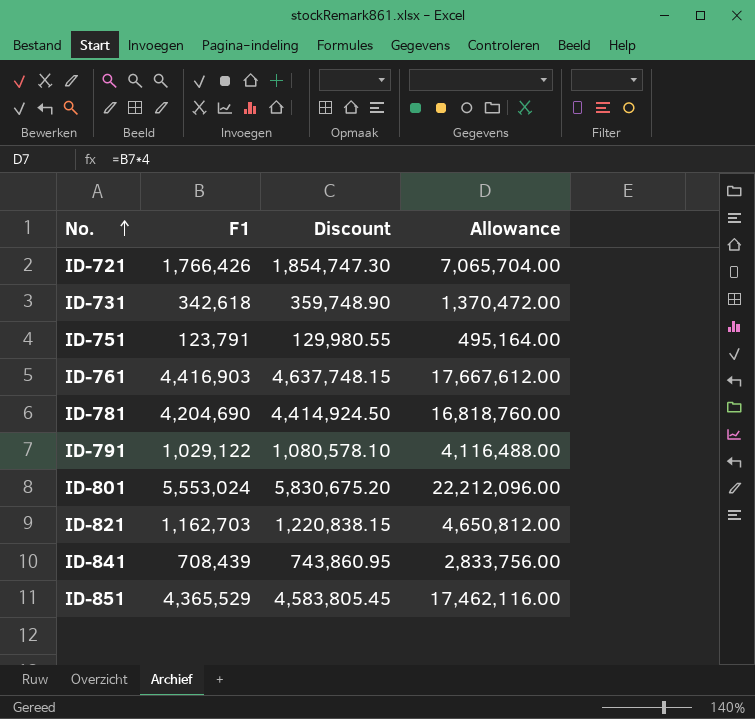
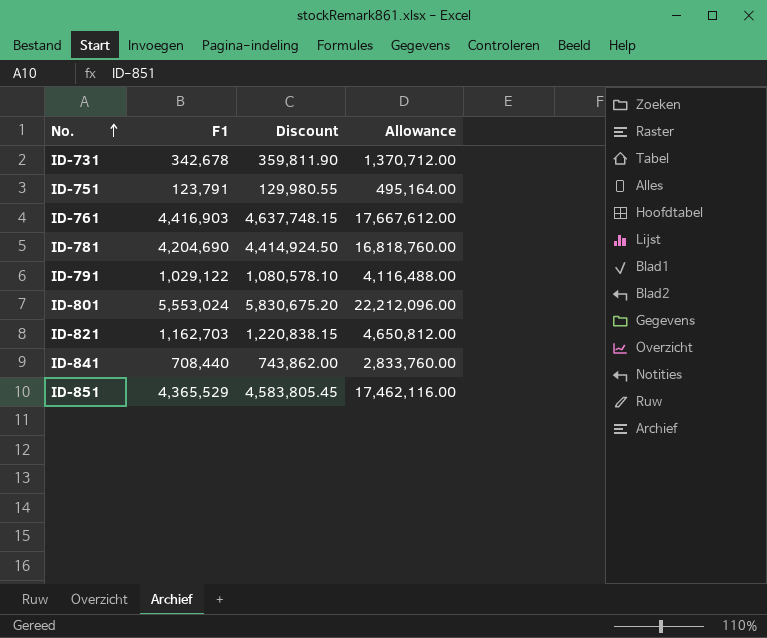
row ID-721: 1,766,426 | 1,854,747.30 | 7,065,704.00 -> none
ID-731 | F1: 342,618 -> 342,678
ID-731 | Discount: 359,748.90 -> 359,811.90
ID-731 | Allowance: 1,370,472.00 -> 1,370,712.00
ID-841 | F1: 708,439 -> 708,440
ID-841 | Discount: 743,860.95 -> 743,862.00
ID-841 | Allowance: 2,833,756.00 -> 2,833,760.00

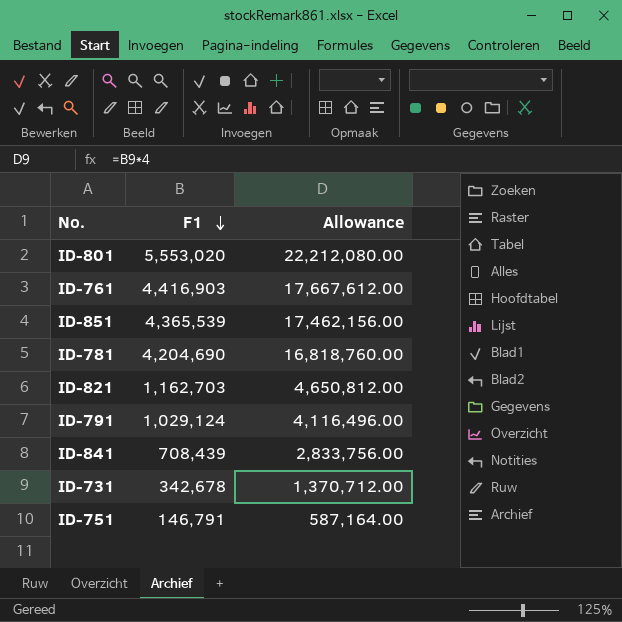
row order: No. ascending -> F1 descending
column Discount | formula: [F1] * 1.05 -> none
ID-801 | F1: 5,553,024 -> 5,553,020
ID-801 | Allowance: 22,212,096.00 -> 22,212,080.00
ID-851 | F1: 4,365,529 -> 4,365,539
ID-851 | Allowance: 17,462,116.00 -> 17,462,156.00
ID-791 | F1: 1,029,122 -> 1,029,124
ID-791 | Allowance: 4,116,488.00 -> 4,116,496.00
ID-841 | F1: 708,440 -> 708,439
ID-841 | Allowance: 2,833,760.00 -> 2,833,756.00
ID-751 | F1: 123,791 -> 146,791
ID-751 | Allowance: 495,164.00 -> 587,164.00

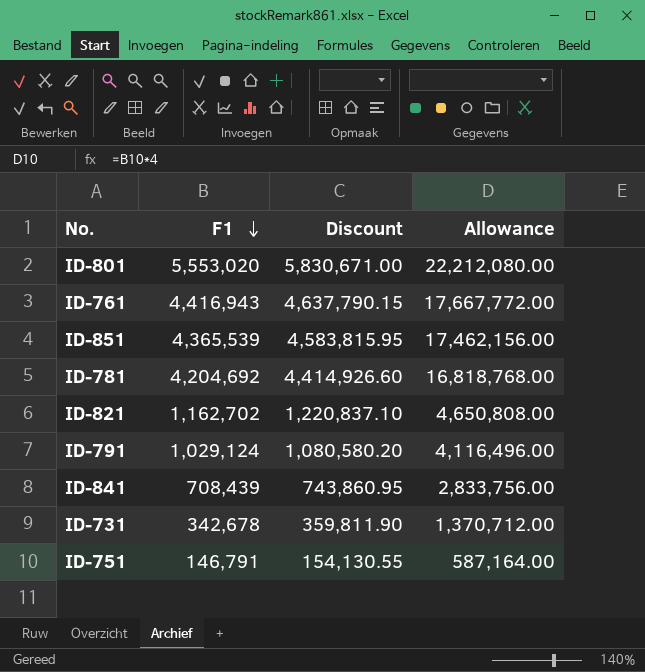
column Discount | formula: none -> [F1] * 1.05
ID-761 | F1: 4,416,903 -> 4,416,943
ID-761 | Allowance: 17,667,612.00 -> 17,667,772.00
ID-781 | F1: 4,204,690 -> 4,204,692
ID-781 | Allowance: 16,818,760.00 -> 16,818,768.00
ID-821 | F1: 1,162,703 -> 1,162,702
ID-821 | Allowance: 4,650,812.00 -> 4,650,808.00

